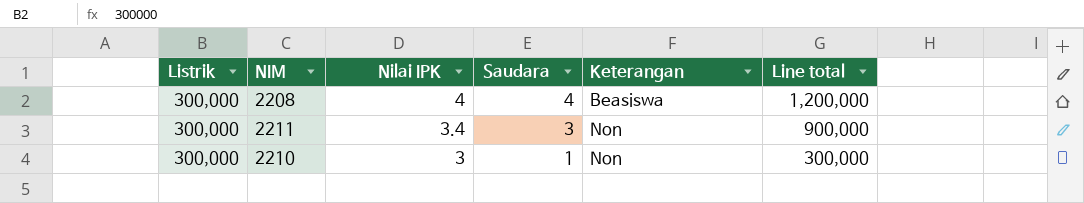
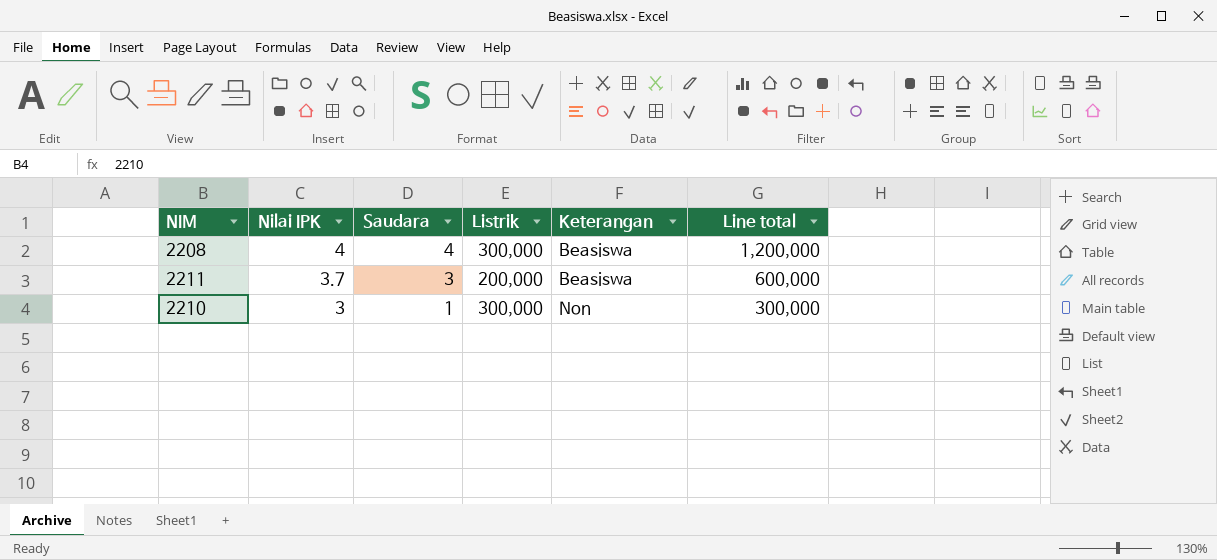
column Listrik | position: 1 -> 4
2211 | Nilai IPK: 3.4 -> 3.7
2211 | Listrik: 300,000 -> 200,000
2211 | Keterangan: Non -> Beasiswa
2211 | Line total: 900,000 -> 600,000

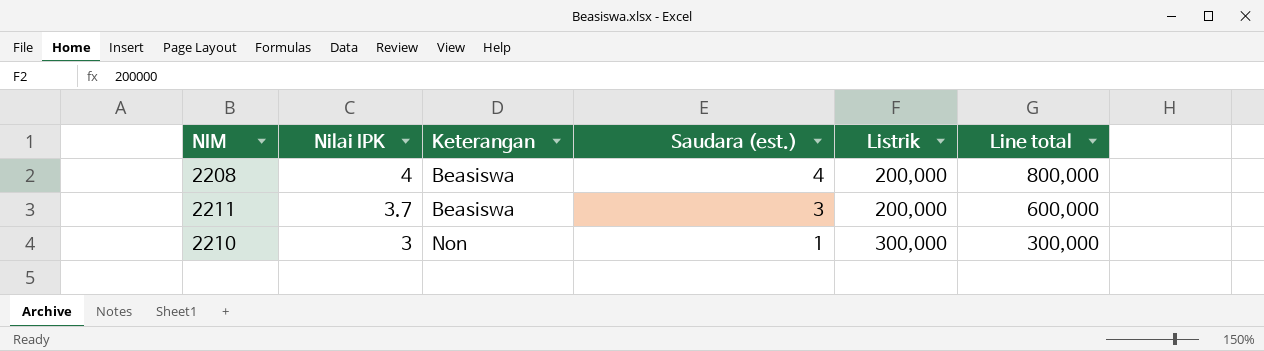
column Keterangan | position: 5 -> 3
column name: Saudara -> Saudara (est.)
2208 | Listrik: 300,000 -> 200,000
2208 | Line total: 1,200,000 -> 800,000

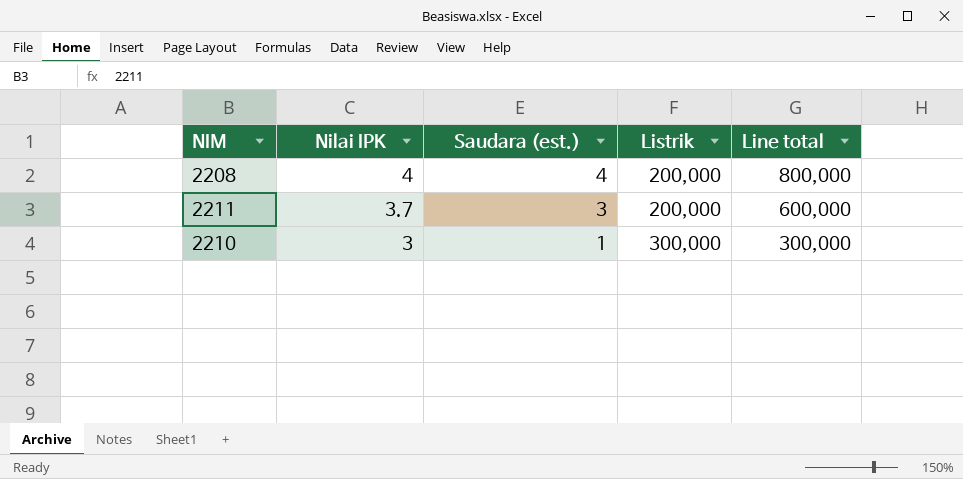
column Keterangan | position: 3 -> none

